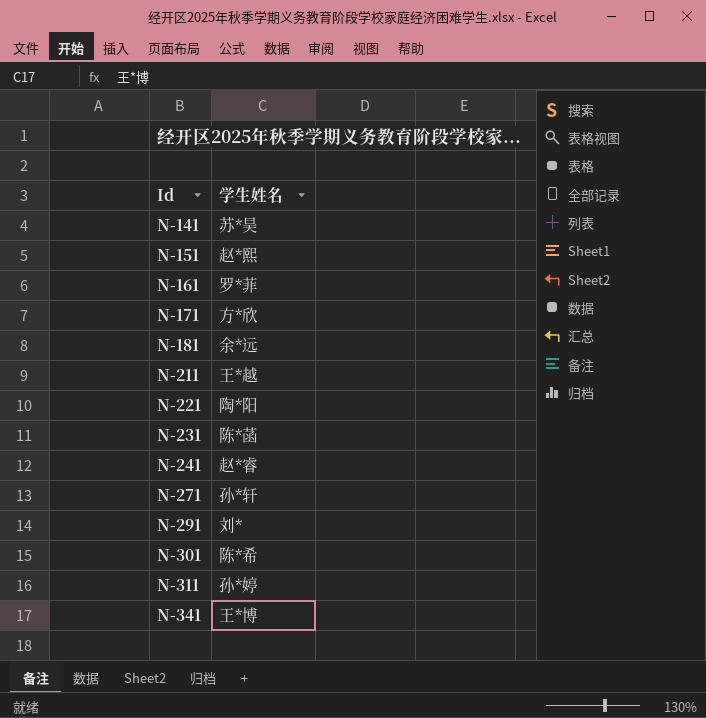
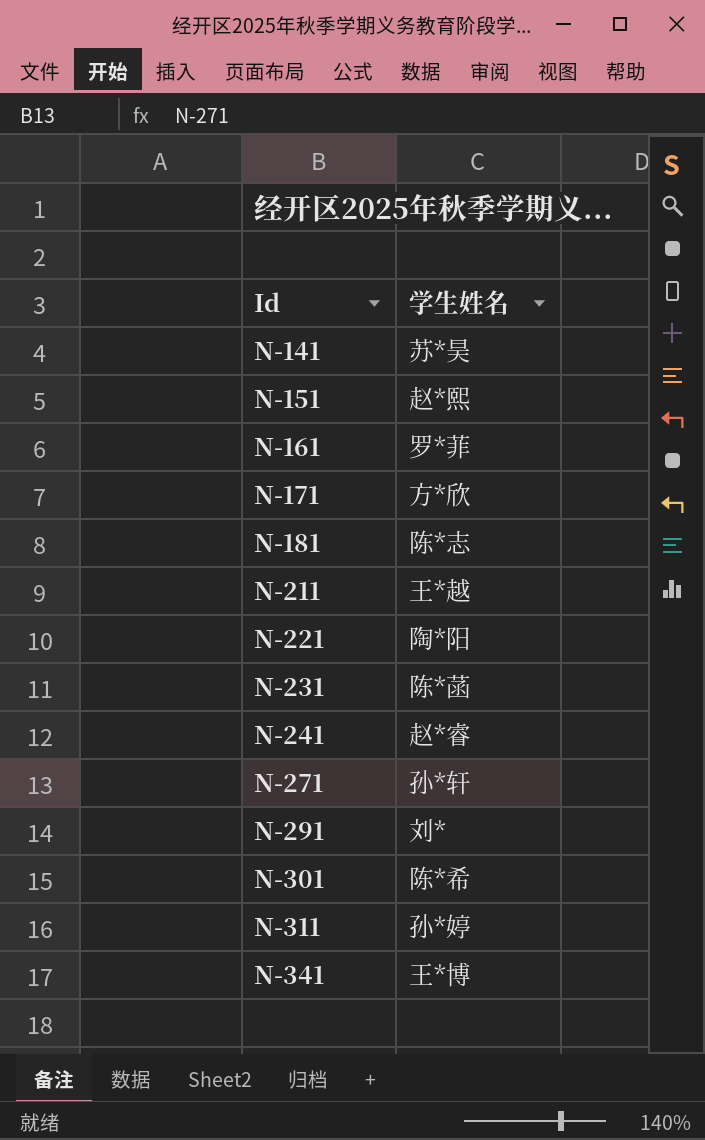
N-181 | 学生姓名: 余*远 -> 陈*志

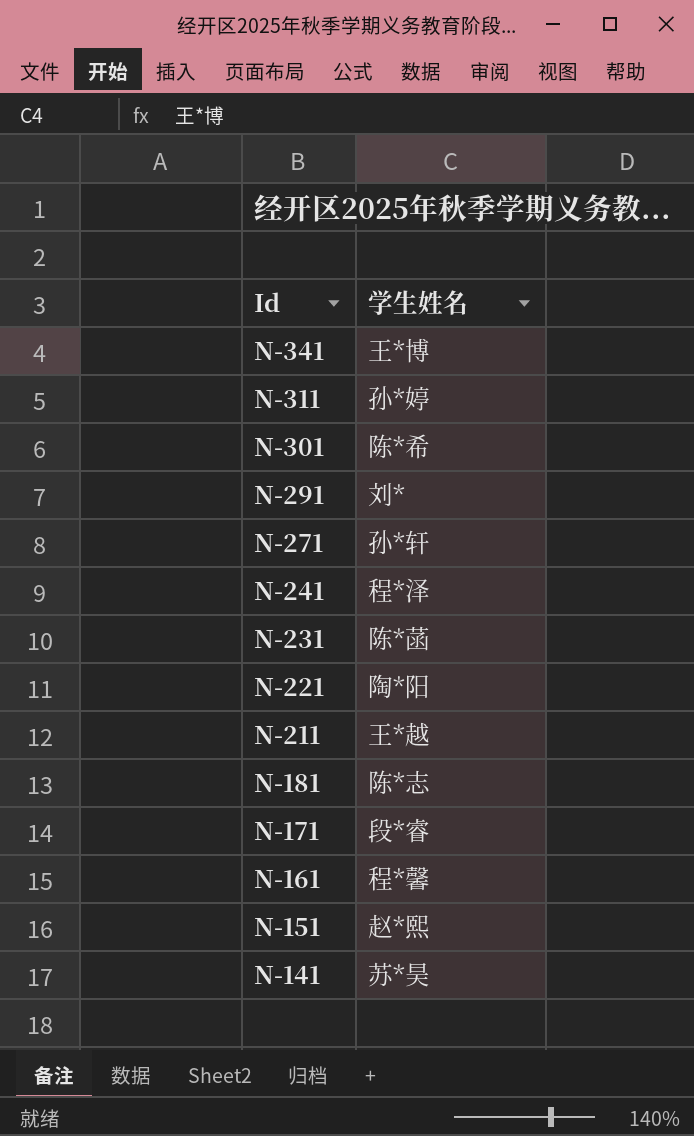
row order: Id ascending -> Id descending
N-241 | 学生姓名: 赵*睿 -> 程*泽
N-171 | 学生姓名: 方*欣 -> 段*睿
N-161 | 学生姓名: 罗*菲 -> 程*馨

